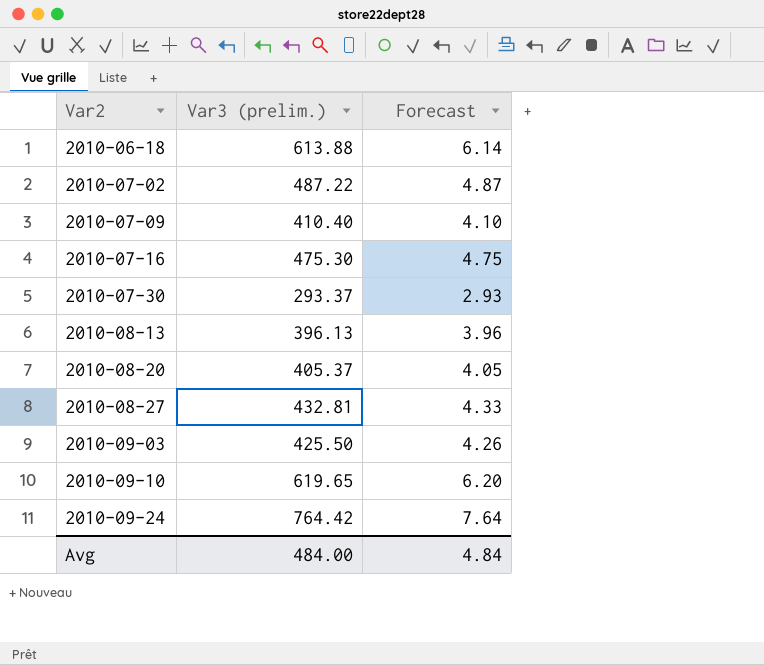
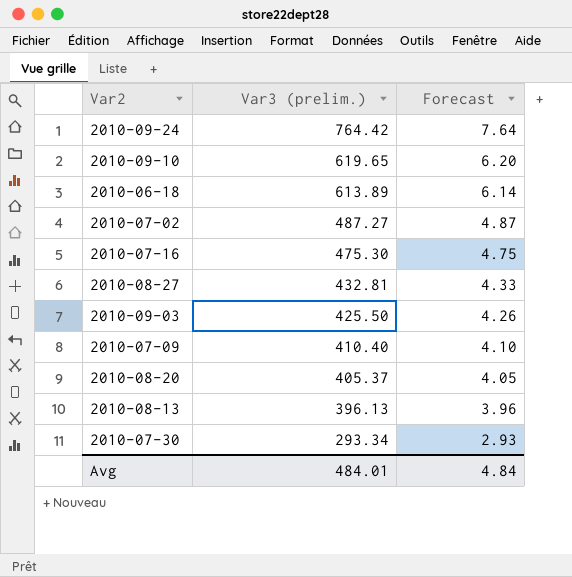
row order: Var2 ascending -> Var3 (prelim.) descending
2010-06-18 | Var3 (prelim.): 613.88 -> 613.89
2010-07-02 | Var3 (prelim.): 487.22 -> 487.27
2010-07-30 | Var3 (prelim.): 293.37 -> 293.34
Avg | Var3 (prelim.): 484.00 -> 484.01

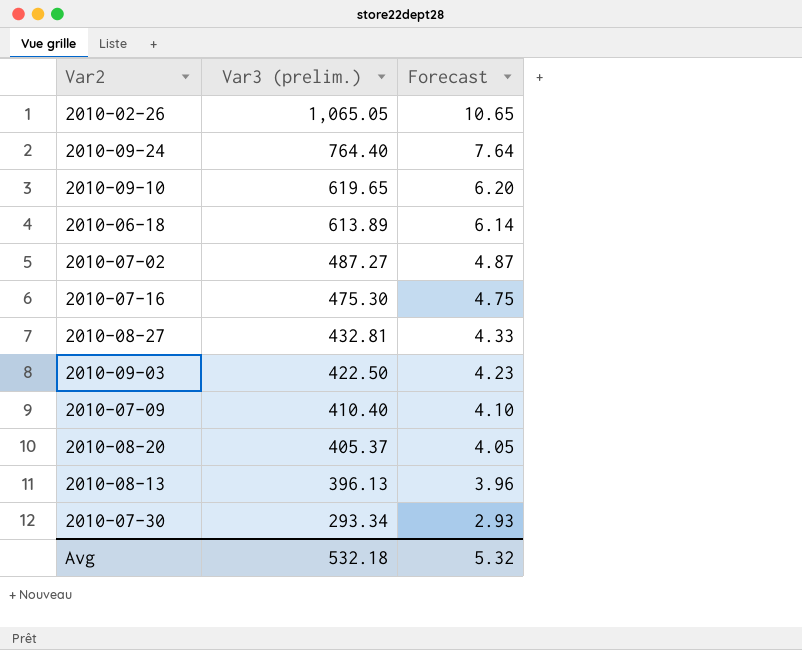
row 2010-02-26: none -> 1,065.05 | 10.65
2010-09-24 | Var3 (prelim.): 764.42 -> 764.40
2010-09-03 | Var3 (prelim.): 425.50 -> 422.50
2010-09-03 | Forecast: 4.26 -> 4.23
Avg | Var3 (prelim.): 484.01 -> 532.18
Avg | Forecast: 4.84 -> 5.32

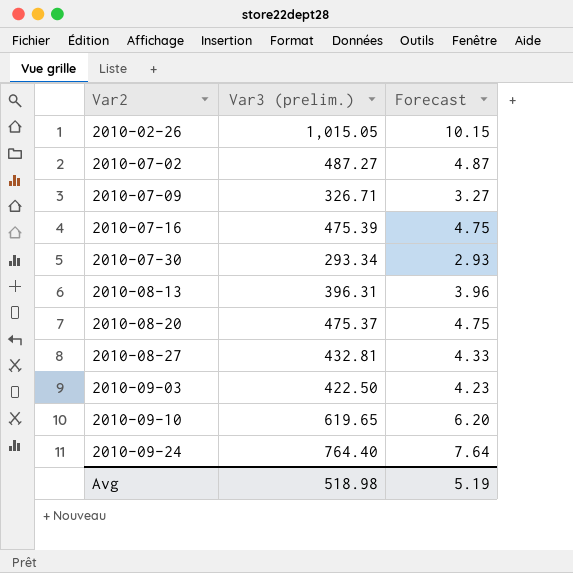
row order: Var3 (prelim.) descending -> Var2 ascending
row 2010-06-18: 613.89 | 6.14 -> none
2010-02-26 | Var3 (prelim.): 1,065.05 -> 1,015.05
2010-02-26 | Forecast: 10.65 -> 10.15
2010-07-09 | Var3 (prelim.): 410.40 -> 326.71
2010-07-09 | Forecast: 4.10 -> 3.27
2010-07-16 | Var3 (prelim.): 475.30 -> 475.39
2010-08-13 | Var3 (prelim.): 396.13 -> 396.31
2010-08-20 | Var3 (prelim.): 405.37 -> 475.37
2010-08-20 | Forecast: 4.05 -> 4.75
Avg | Var3 (prelim.): 532.18 -> 518.98
Avg | Forecast: 5.32 -> 5.19

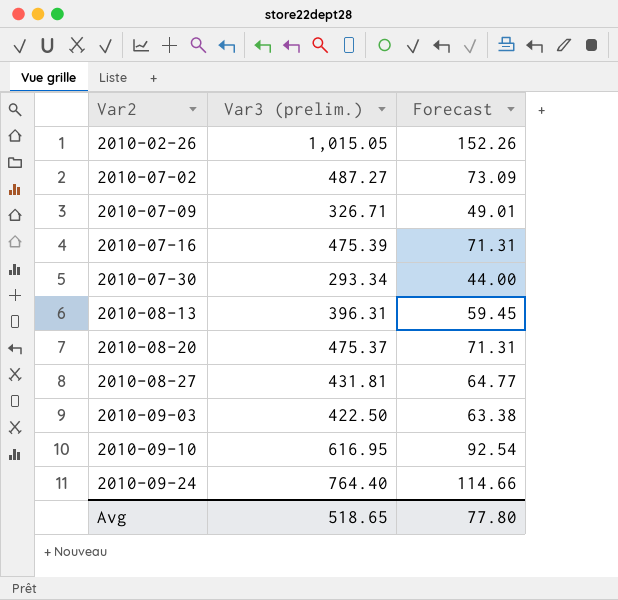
column Forecast | formula: [Var3 (prelim.)] * 0.01 -> [Var3 (prelim.)] * 0.15
2010-08-27 | Var3 (prelim.): 432.81 -> 431.81
2010-09-10 | Var3 (prelim.): 619.65 -> 616.95
Avg | Var3 (prelim.): 518.98 -> 518.65
Avg | Forecast: 5.19 -> 77.80

